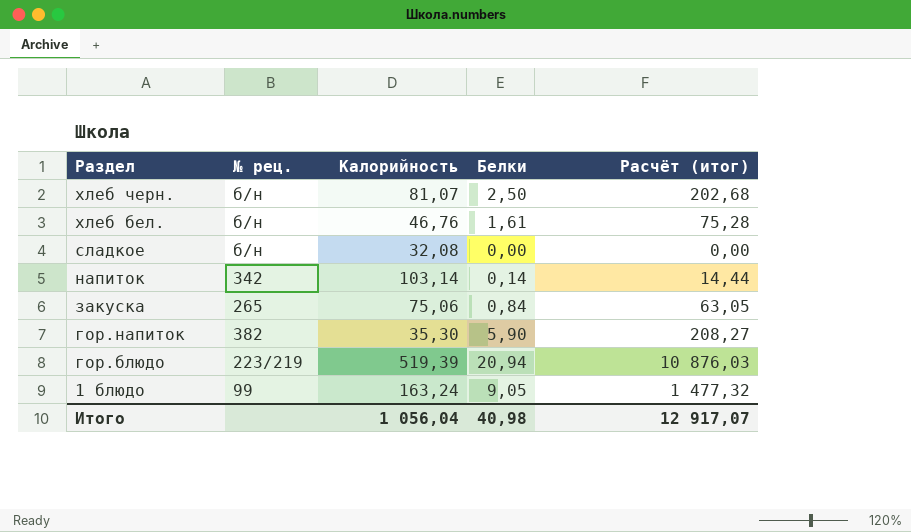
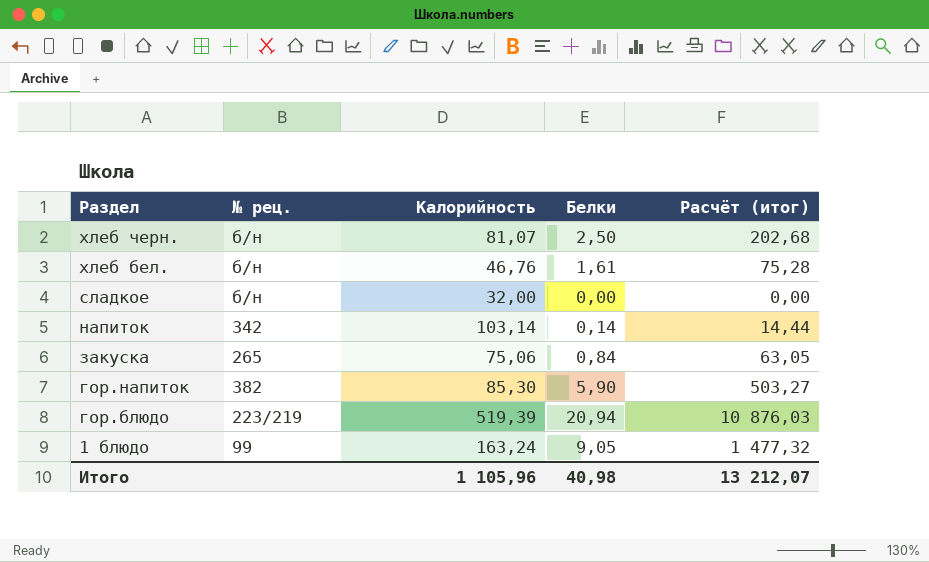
сладкое | Калорийность: 32,08 -> 32,00
гор.напиток | Калорийность: 35,30 -> 85,30
гор.напиток | Расчёт (итог): 208,27 -> 503,27
Итого | Калорийность: 1 056,04 -> 1 105,96
Итого | Расчёт (итог): 12 917,07 -> 13 212,07

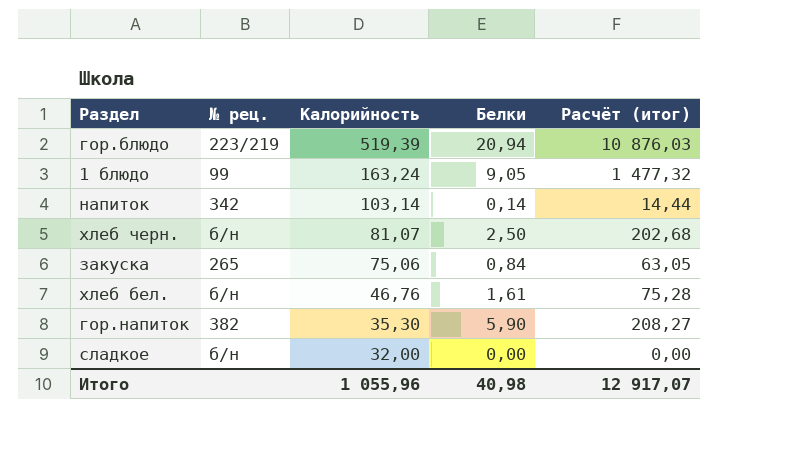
row order: Раздел descending -> Калорийность descending
гор.напиток | Калорийность: 85,30 -> 35,30
гор.напиток | Расчёт (итог): 503,27 -> 208,27
Итого | Калорийность: 1 105,96 -> 1 055,96
Итого | Расчёт (итог): 13 212,07 -> 12 917,07

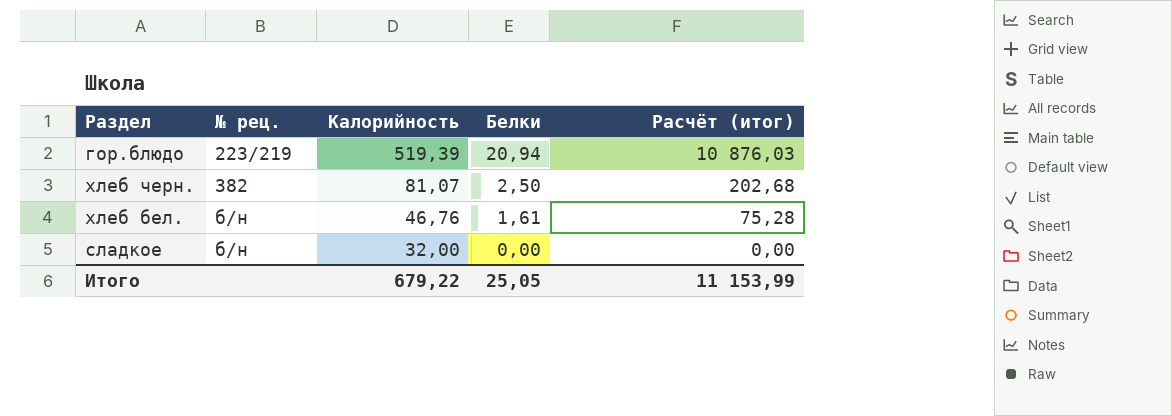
row 1 блюдо: 99 | 163,24 | 9,05 | 1 477,32 -> none
row напиток: 342 | 103,14 | 0,14 | 14,44 -> none
row закуска: 265 | 75,06 | 0,84 | 63,05 -> none
row гор.напиток: 382 | 35,30 | 5,90 | 208,27 -> none
хлеб черн. | № рец.: б/н -> 382
Итого | Калорийность: 1 055,96 -> 679,22
Итого | Белки: 40,98 -> 25,05
Итого | Расчёт (итог): 12 917,07 -> 11 153,99

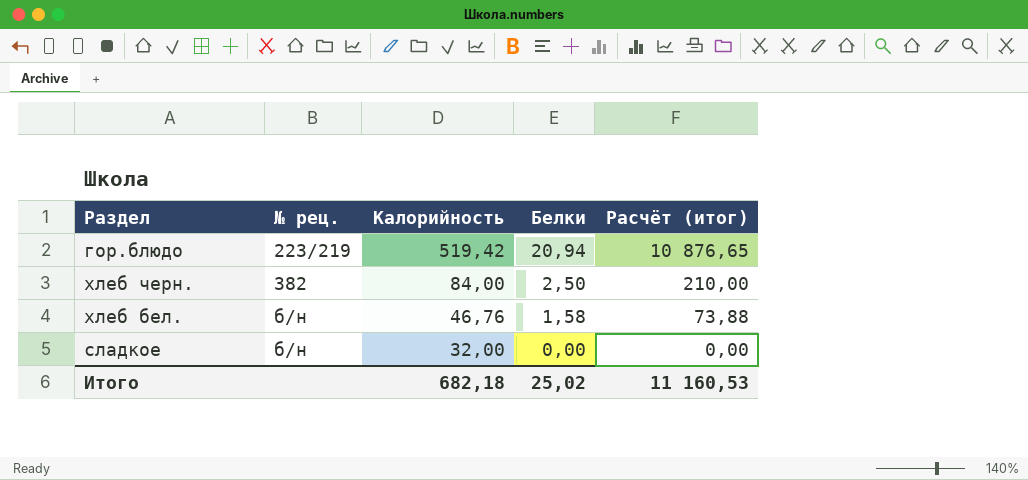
гор.блюдо | Калорийность: 519,39 -> 519,42
гор.блюдо | Расчёт (итог): 10 876,03 -> 10 876,65
хлеб черн. | Калорийность: 81,07 -> 84,00
хлеб черн. | Расчёт (итог): 202,68 -> 210,00
хлеб бел. | Белки: 1,61 -> 1,58
хлеб бел. | Расчёт (итог): 75,28 -> 73,88
Итого | Калорийность: 679,22 -> 682,18
Итого | Белки: 25,05 -> 25,02
Итого | Расчёт (итог): 11 153,99 -> 11 160,53

